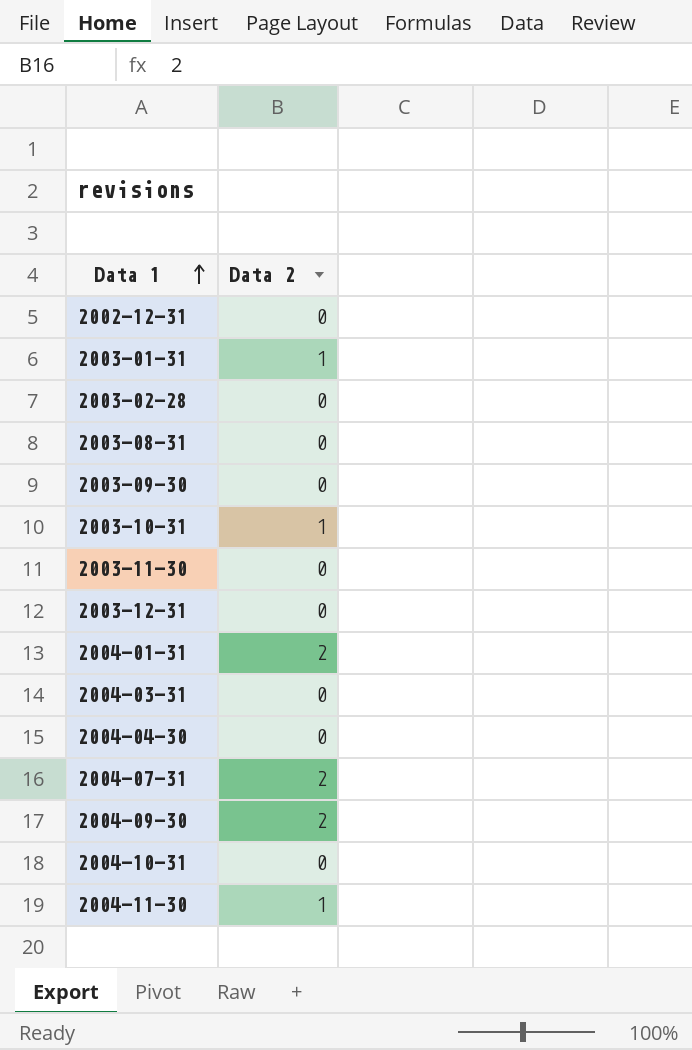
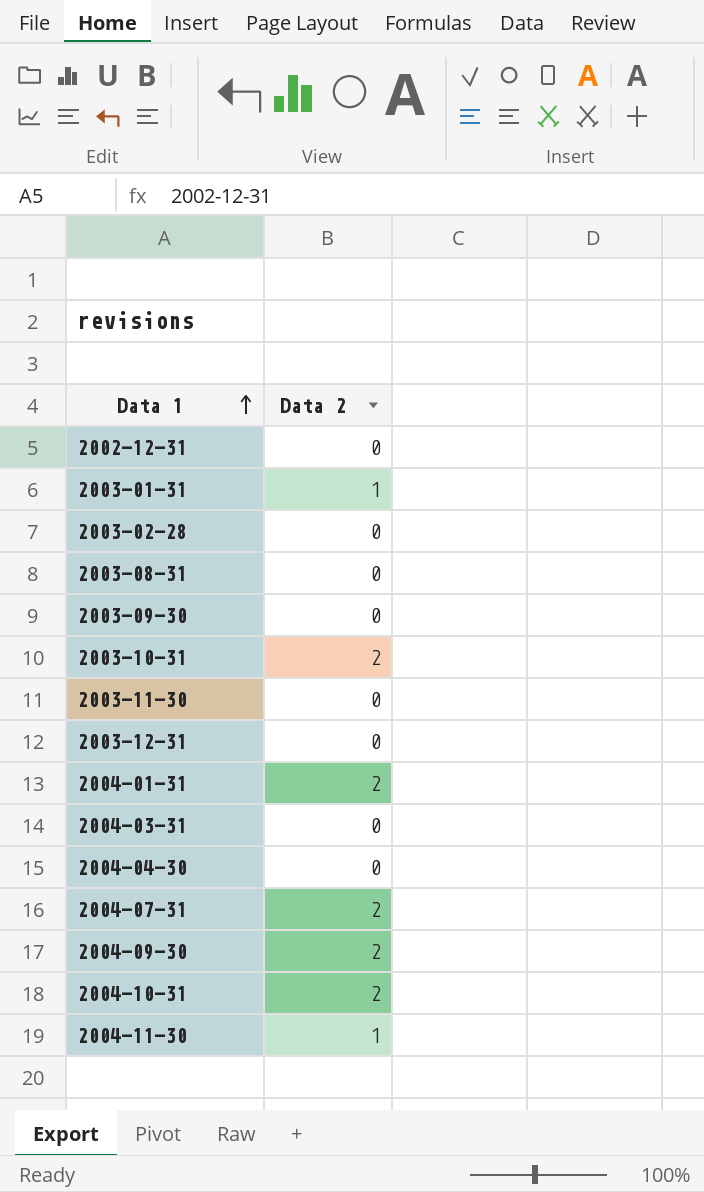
2003-10-31 | Data 2: 1 -> 2
2004-10-31 | Data 2: 0 -> 2

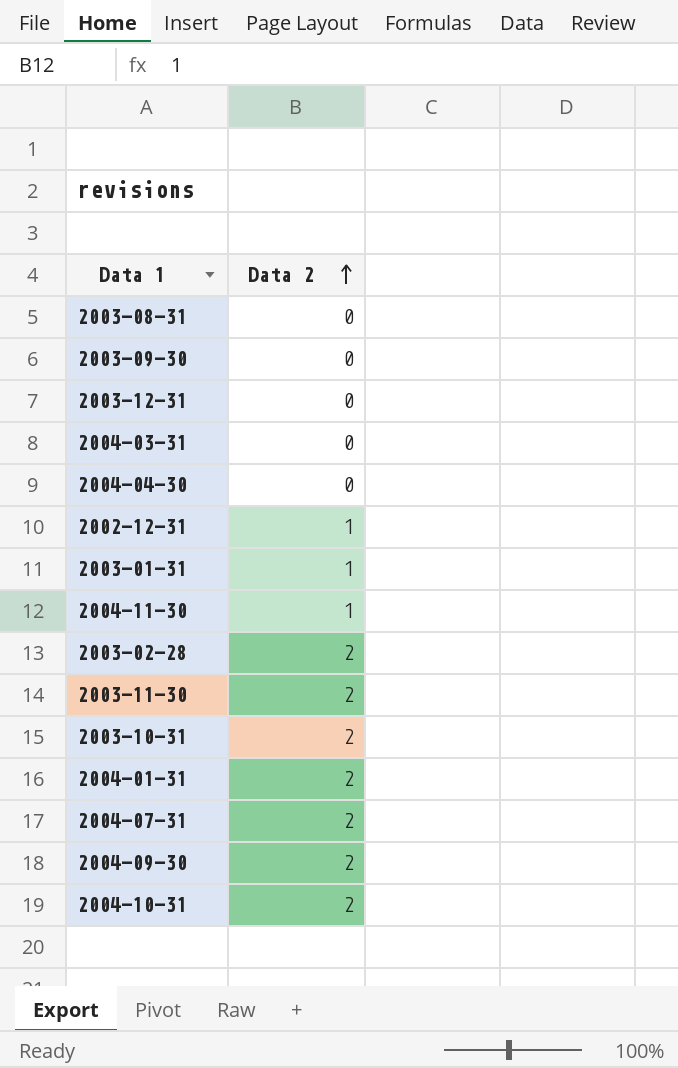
row order: Data 1 ascending -> Data 2 ascending
2002-12-31 | Data 2: 0 -> 1
2003-02-28 | Data 2: 0 -> 2
2003-11-30 | Data 2: 0 -> 2

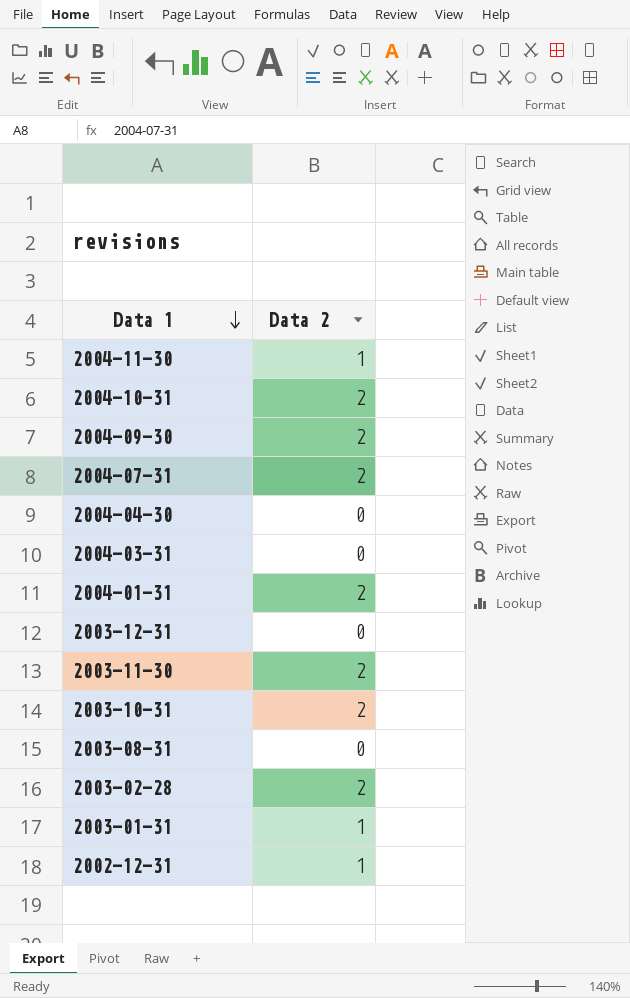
row order: Data 2 ascending -> Data 1 descending
row 2003-09-30: 0 -> none

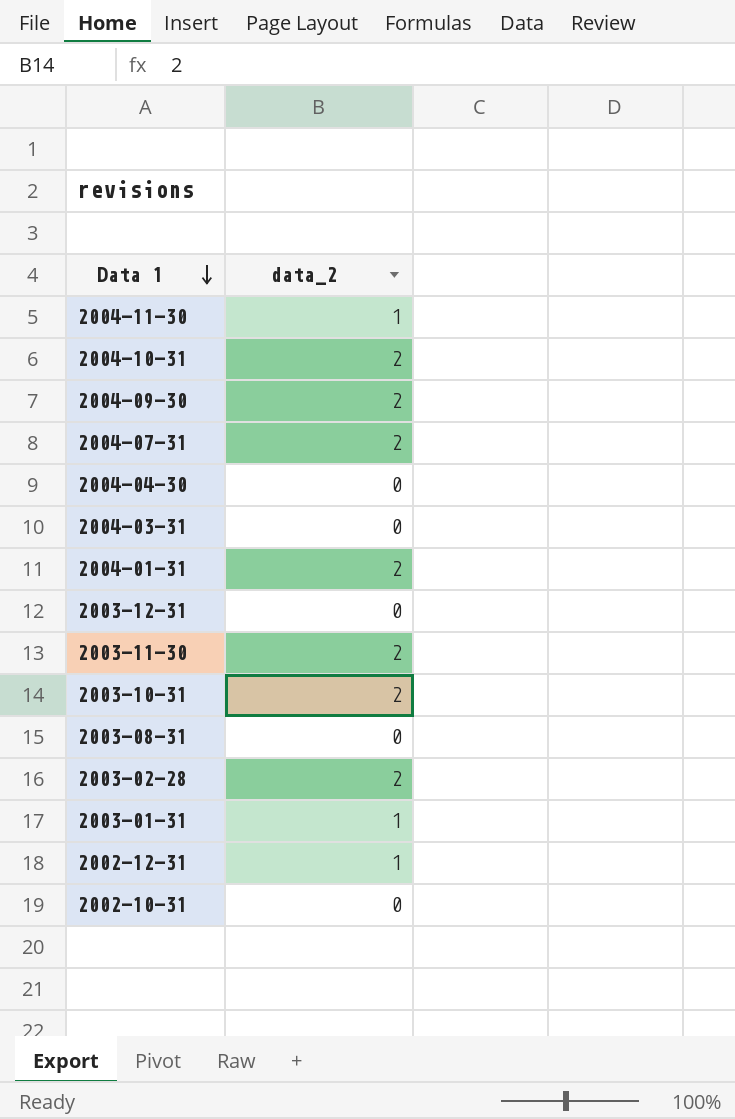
column name: Data 2 -> data_2
row 2002-10-31: none -> 0

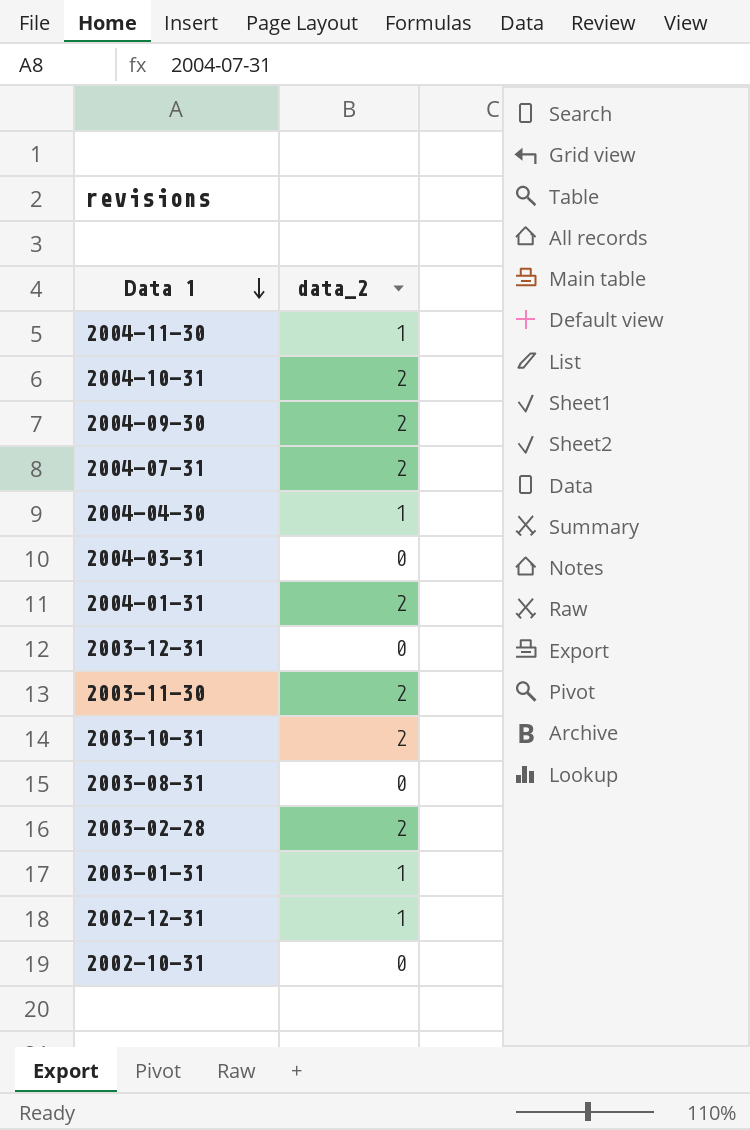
2004-04-30 | data_2: 0 -> 1

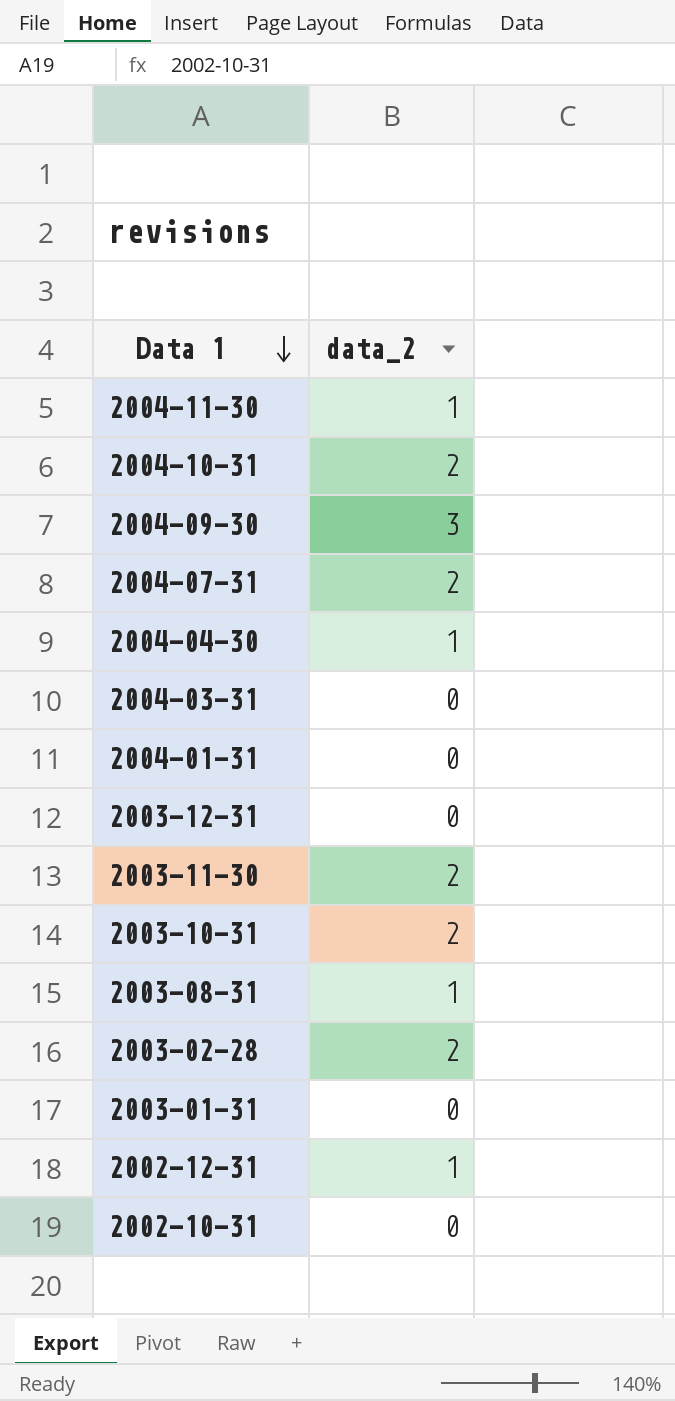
2004-09-30 | data_2: 2 -> 3
2004-01-31 | data_2: 2 -> 0
2003-08-31 | data_2: 0 -> 1
2003-01-31 | data_2: 1 -> 0

